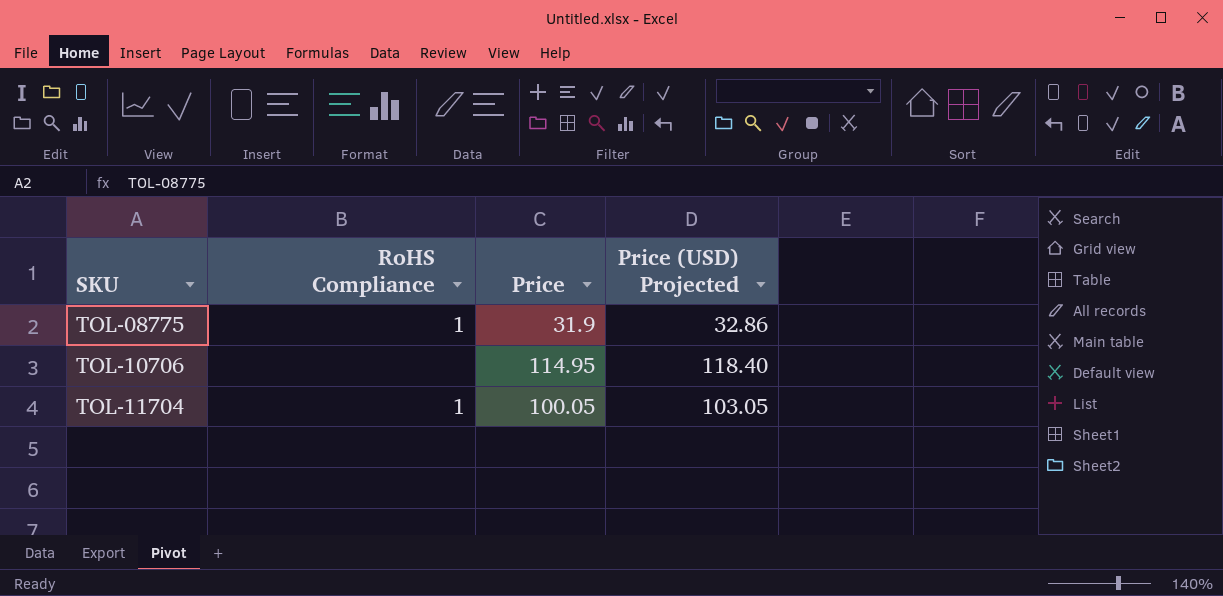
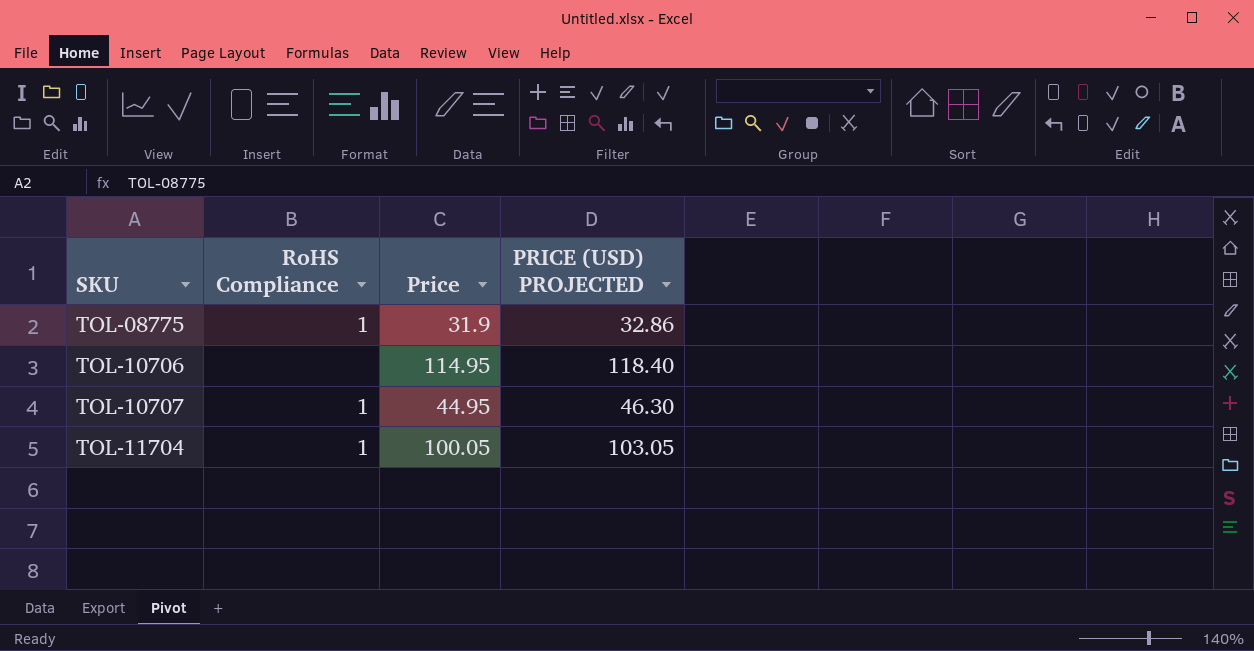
column name: Price (USD) Projected -> PRICE (USD) PROJECTED
row TOL-10707: none -> 1 | 44.95 | 46.30

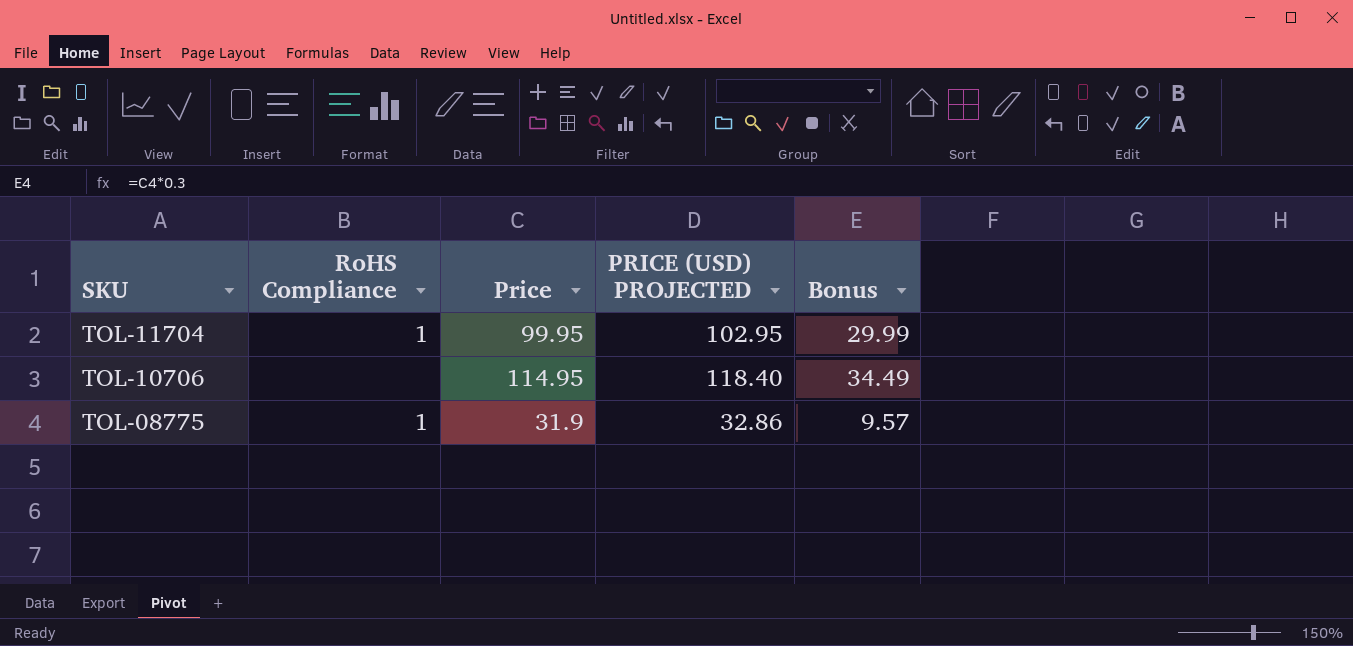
row order: SKU ascending -> SKU descending
column Bonus | formula: none -> [Price] * 0.3
row TOL-10707: 1 | 44.95 | 46.30 -> none
TOL-11704 | Price: 100.05 -> 99.95
TOL-11704 | PRICE (USD) PROJECTED: 103.05 -> 102.95

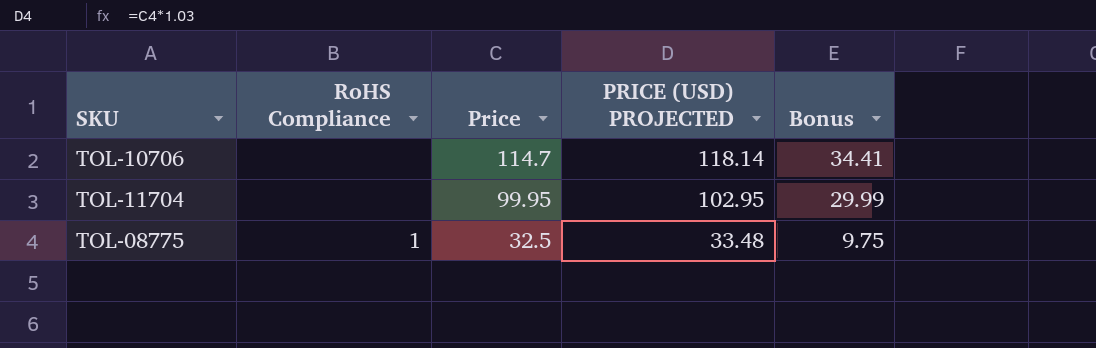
row order: SKU descending -> Price descending
TOL-10706 | Price: 114.95 -> 114.7
TOL-10706 | PRICE (USD) PROJECTED: 118.40 -> 118.14
TOL-10706 | Bonus: 34.49 -> 34.41
TOL-11704 | RoHS Compliance: 1 -> none
TOL-08775 | Price: 31.9 -> 32.5
TOL-08775 | PRICE (USD) PROJECTED: 32.86 -> 33.48
TOL-08775 | Bonus: 9.57 -> 9.75

